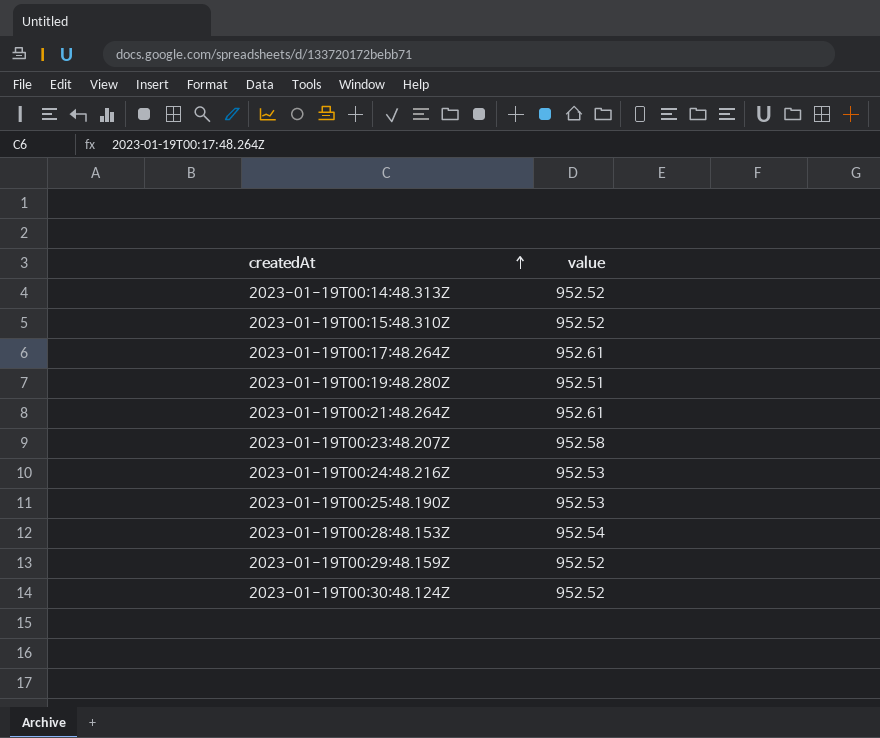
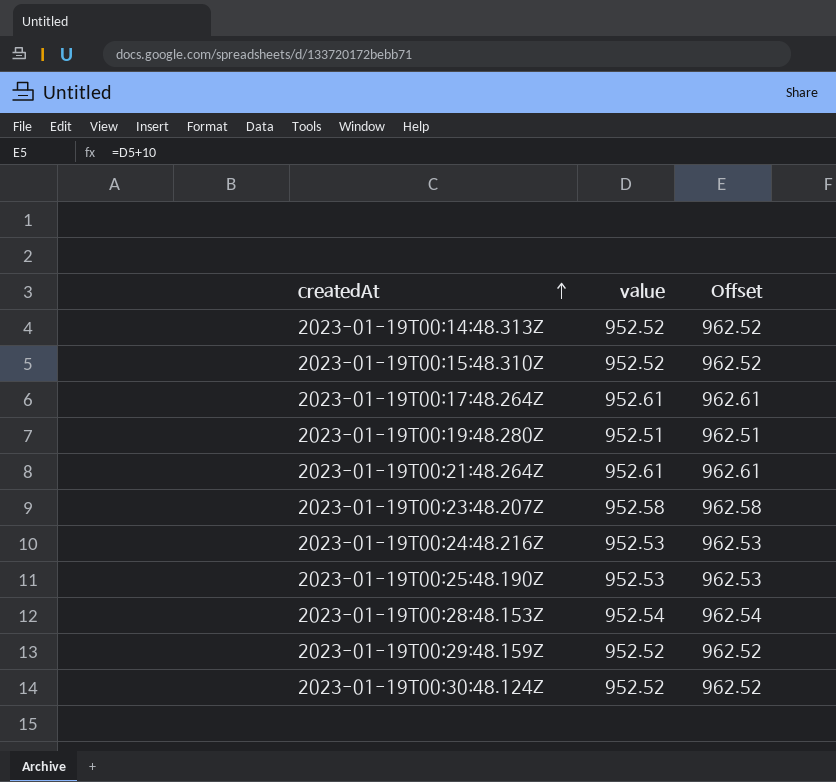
column Offset | formula: none -> [value] + 10

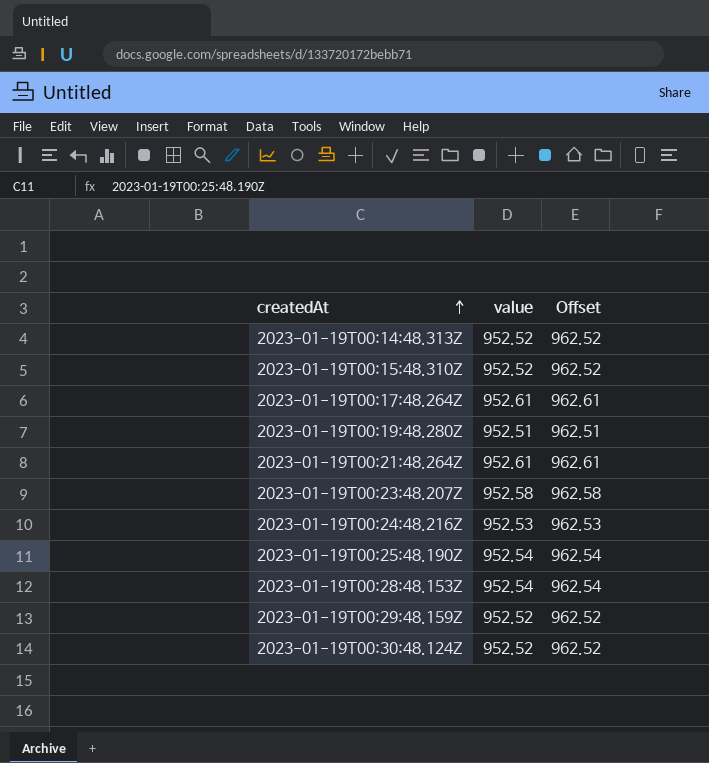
2023-01-19T00:25:48.190Z | value: 952.53 -> 952.54
2023-01-19T00:25:48.190Z | Offset: 962.53 -> 962.54

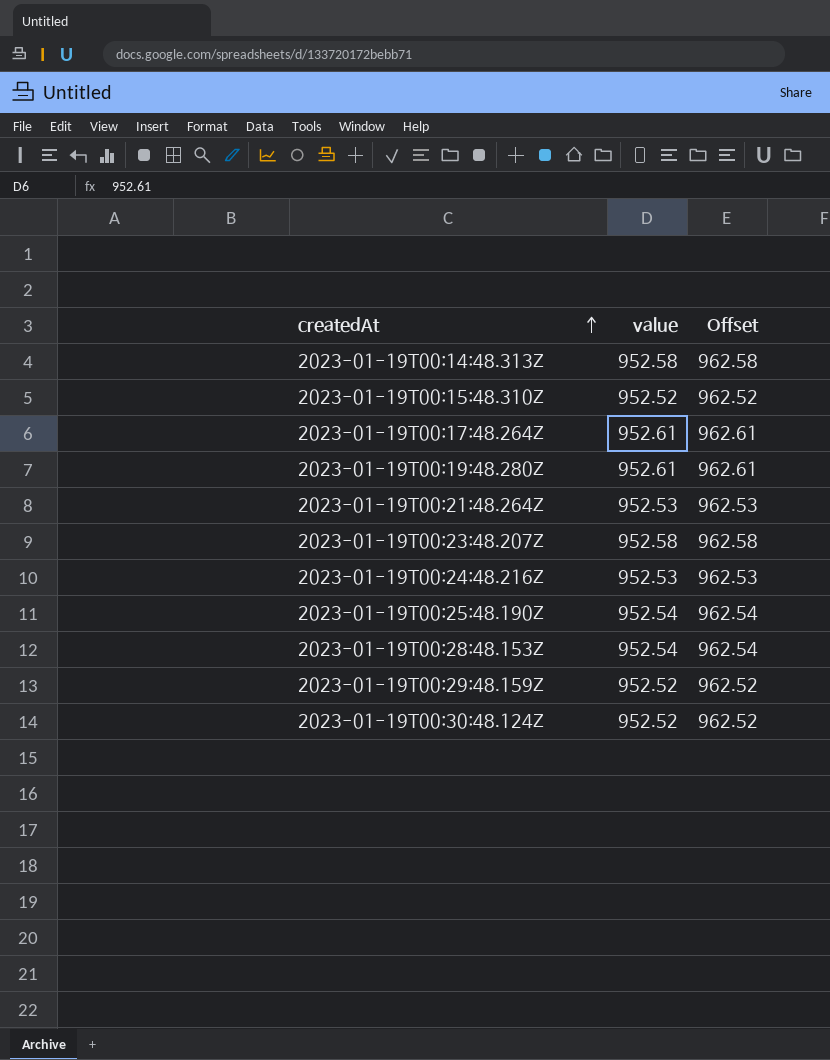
2023-01-19T00:14:48.313Z | value: 952.52 -> 952.58
2023-01-19T00:14:48.313Z | Offset: 962.52 -> 962.58
2023-01-19T00:19:48.280Z | value: 952.51 -> 952.61
2023-01-19T00:19:48.280Z | Offset: 962.51 -> 962.61
2023-01-19T00:21:48.264Z | value: 952.61 -> 952.53
2023-01-19T00:21:48.264Z | Offset: 962.61 -> 962.53

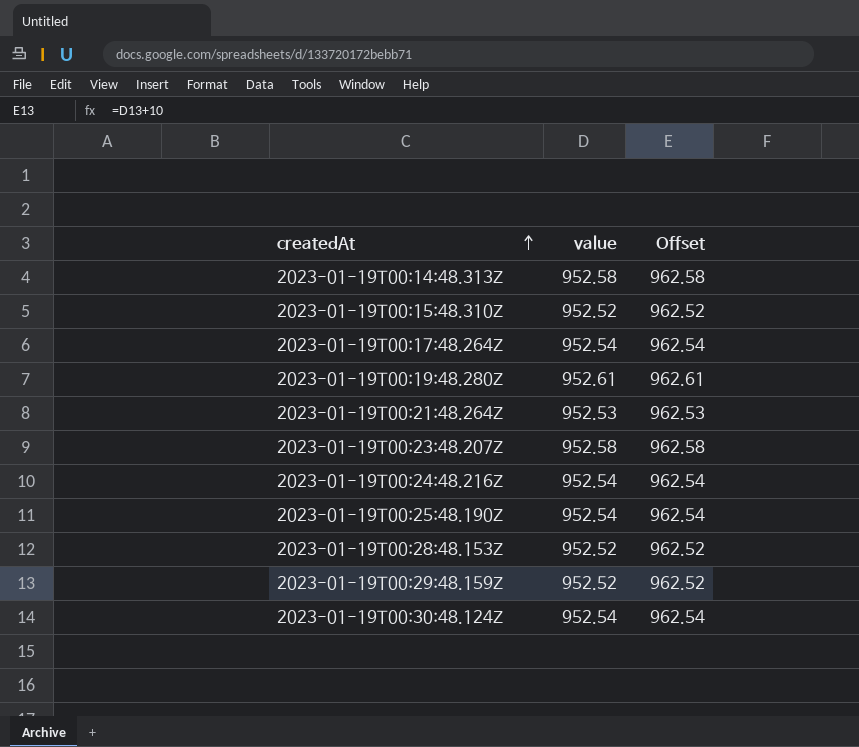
2023-01-19T00:17:48.264Z | value: 952.61 -> 952.54
2023-01-19T00:17:48.264Z | Offset: 962.61 -> 962.54
2023-01-19T00:24:48.216Z | value: 952.53 -> 952.54
2023-01-19T00:24:48.216Z | Offset: 962.53 -> 962.54
2023-01-19T00:28:48.153Z | value: 952.54 -> 952.52
2023-01-19T00:28:48.153Z | Offset: 962.54 -> 962.52
2023-01-19T00:30:48.124Z | value: 952.52 -> 952.54
2023-01-19T00:30:48.124Z | Offset: 962.52 -> 962.54

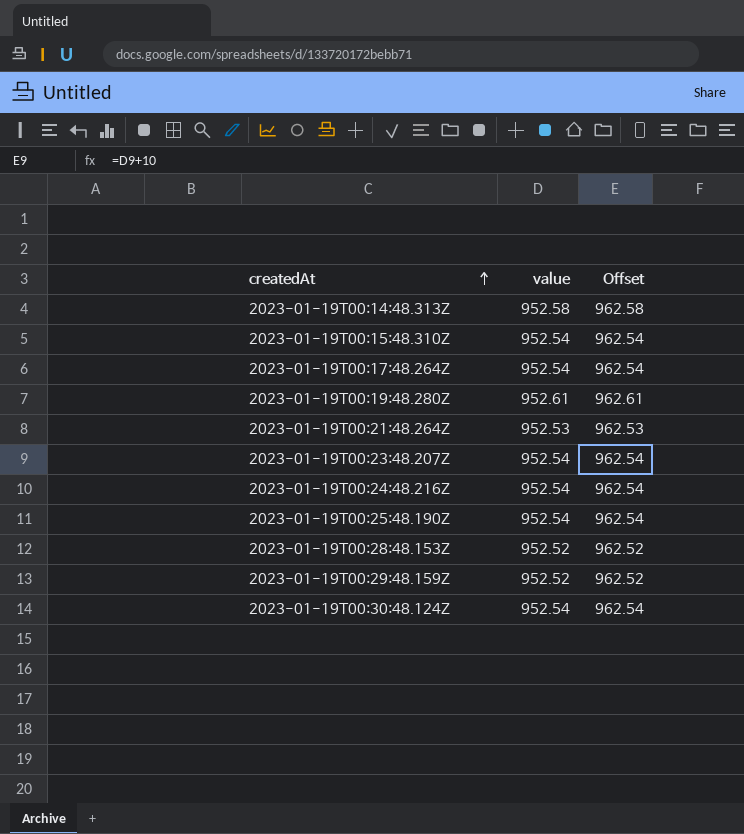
2023-01-19T00:15:48.310Z | value: 952.52 -> 952.54
2023-01-19T00:15:48.310Z | Offset: 962.52 -> 962.54
2023-01-19T00:23:48.207Z | value: 952.58 -> 952.54
2023-01-19T00:23:48.207Z | Offset: 962.58 -> 962.54

